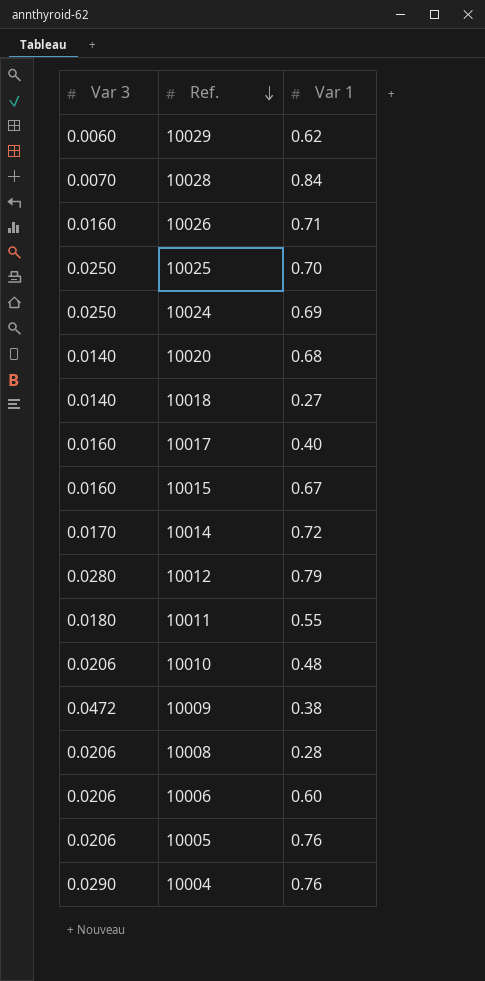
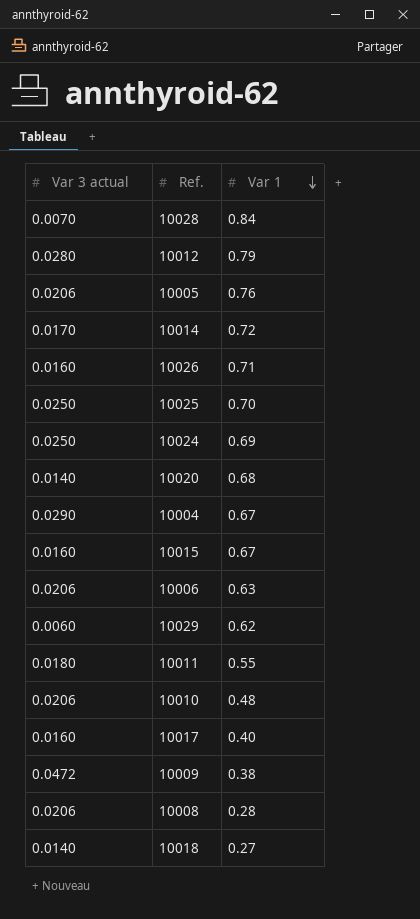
row order: Ref. descending -> Var 1 descending
column name: Var 3 -> Var 3 actual
10004 | Var 1: 0.76 -> 0.67
10006 | Var 1: 0.60 -> 0.63

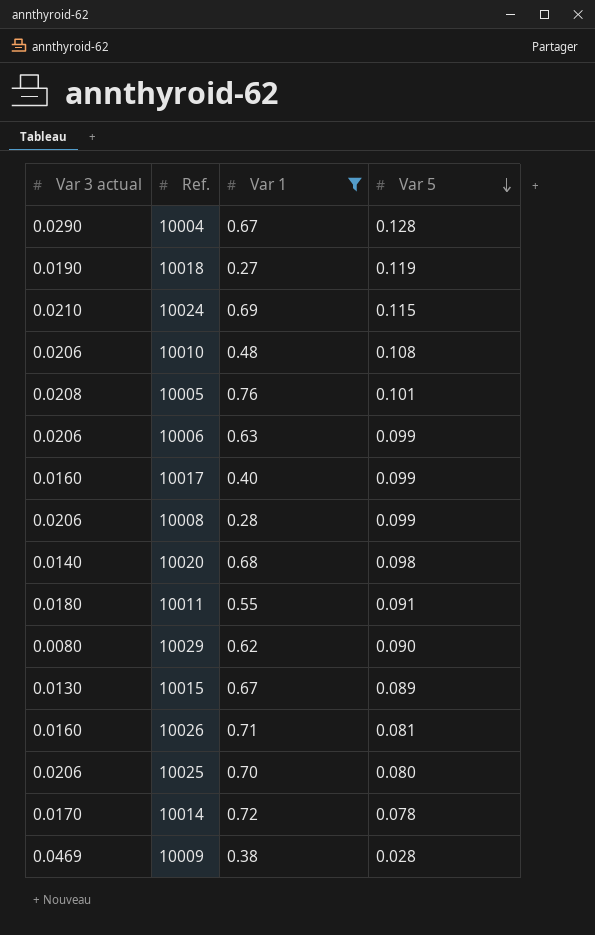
filter: none -> Var 1 <= 0.76
row order: Var 1 descending -> Var 5 descending
column Var 5 | position: none -> 4
10018 | Var 3 actual: 0.0140 -> 0.0190
10024 | Var 3 actual: 0.0250 -> 0.0210
10005 | Var 3 actual: 0.0206 -> 0.0208
10029 | Var 3 actual: 0.0060 -> 0.0080
10015 | Var 3 actual: 0.0160 -> 0.0130
10025 | Var 3 actual: 0.0250 -> 0.0206
10009 | Var 3 actual: 0.0472 -> 0.0469

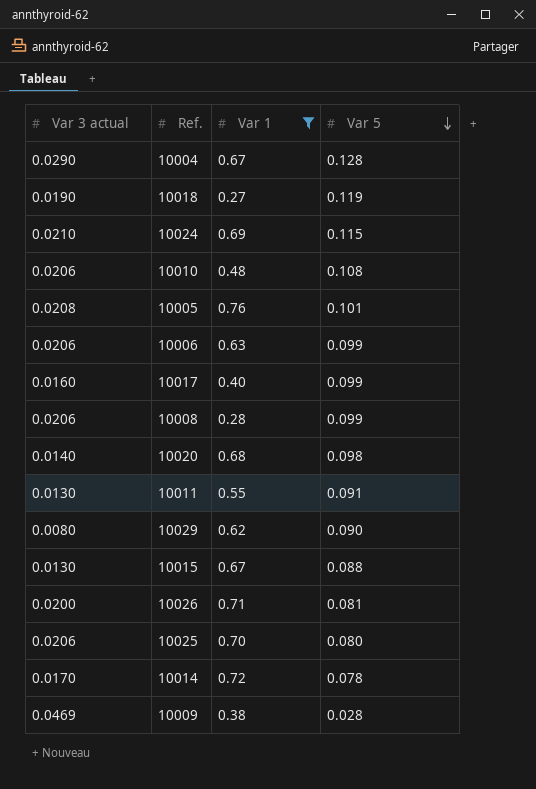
10011 | Var 3 actual: 0.0180 -> 0.0130
10015 | Var 5: 0.089 -> 0.088
10026 | Var 3 actual: 0.0160 -> 0.0200

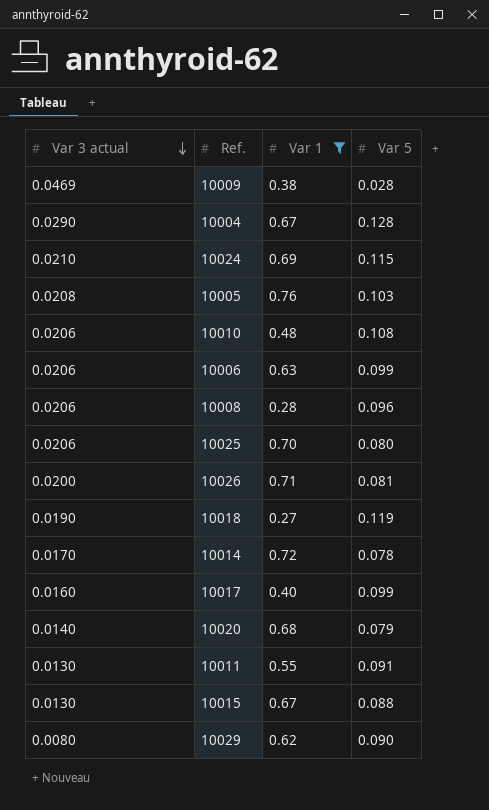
row order: Var 5 descending -> Var 3 actual descending
10005 | Var 5: 0.101 -> 0.103
10008 | Var 5: 0.099 -> 0.096
10020 | Var 5: 0.098 -> 0.079

